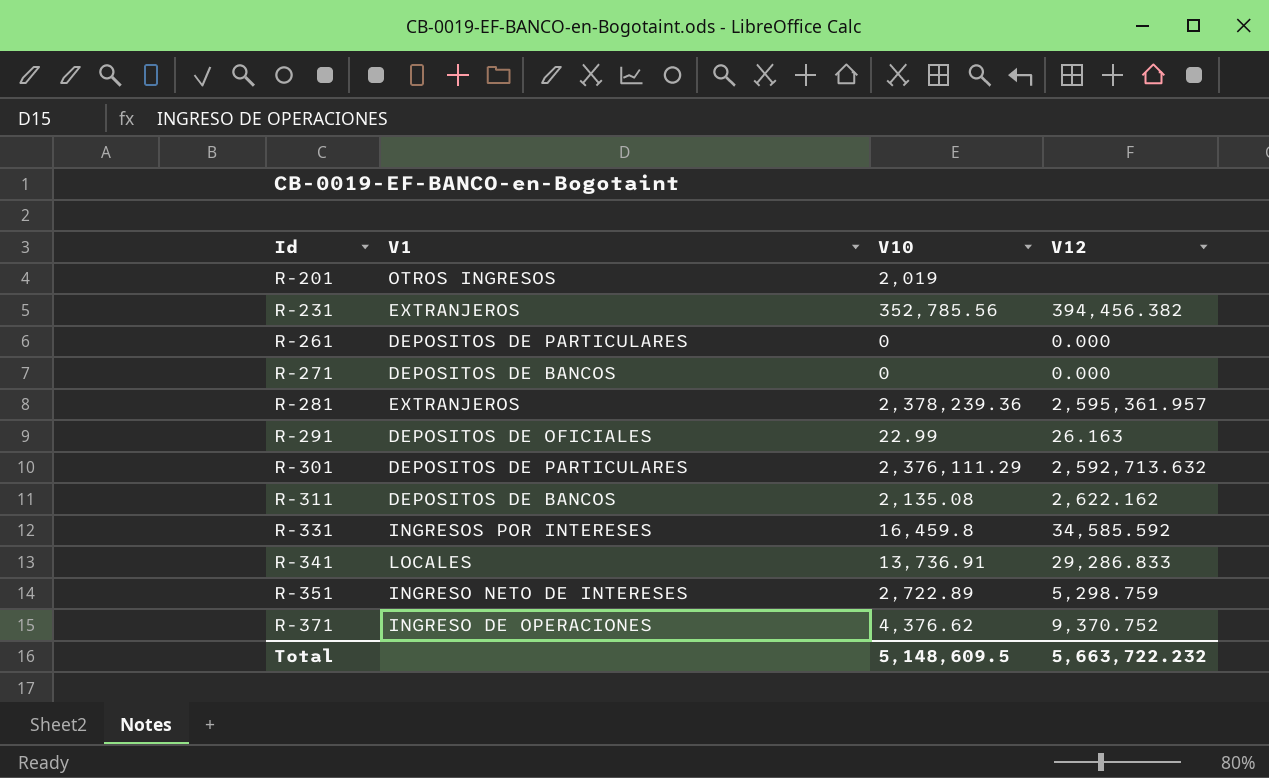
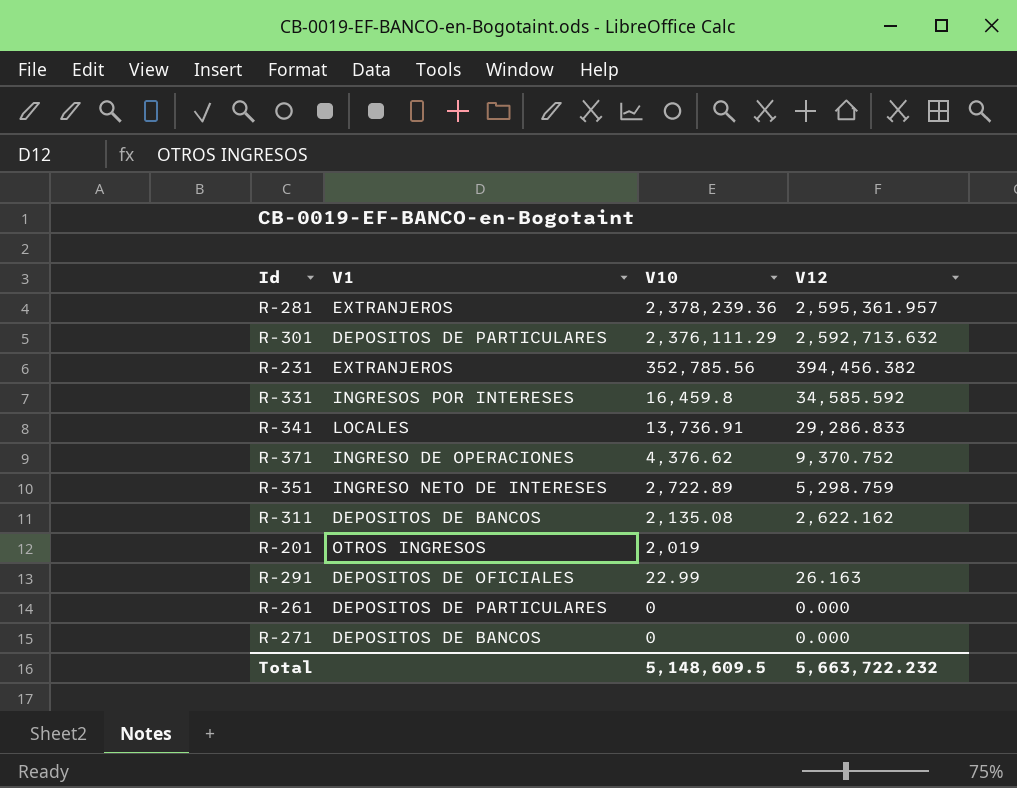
row order: Id ascending -> V10 descending

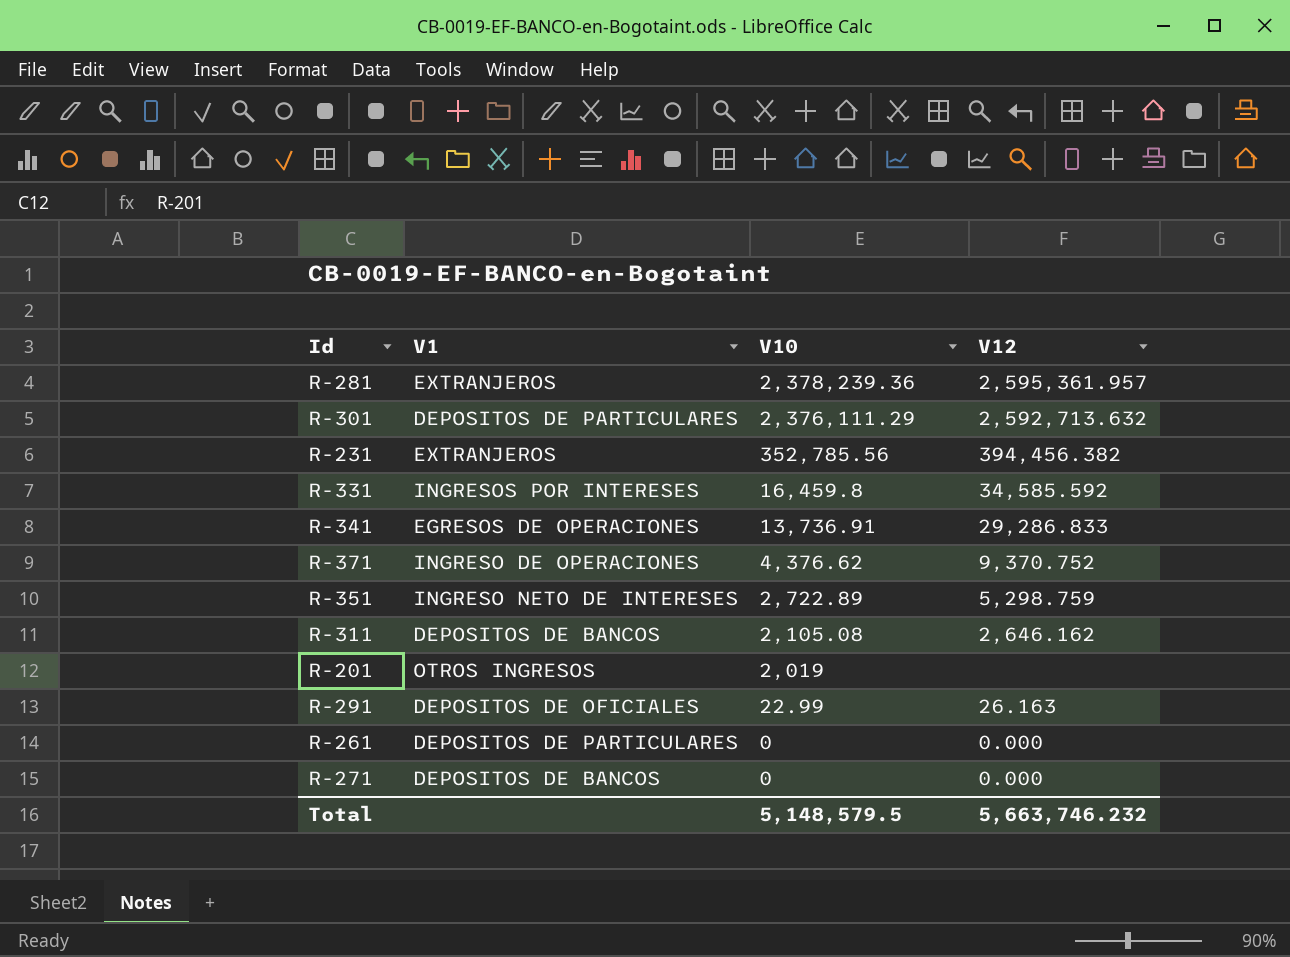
R-341 | V1: LOCALES -> EGRESOS DE OPERACIONES
R-311 | V10: 2,135.08 -> 2,105.08
R-311 | V12: 2,622.162 -> 2,646.162
Total | V10: 5,148,609.5 -> 5,148,579.5
Total | V12: 5,663,722.232 -> 5,663,746.232

